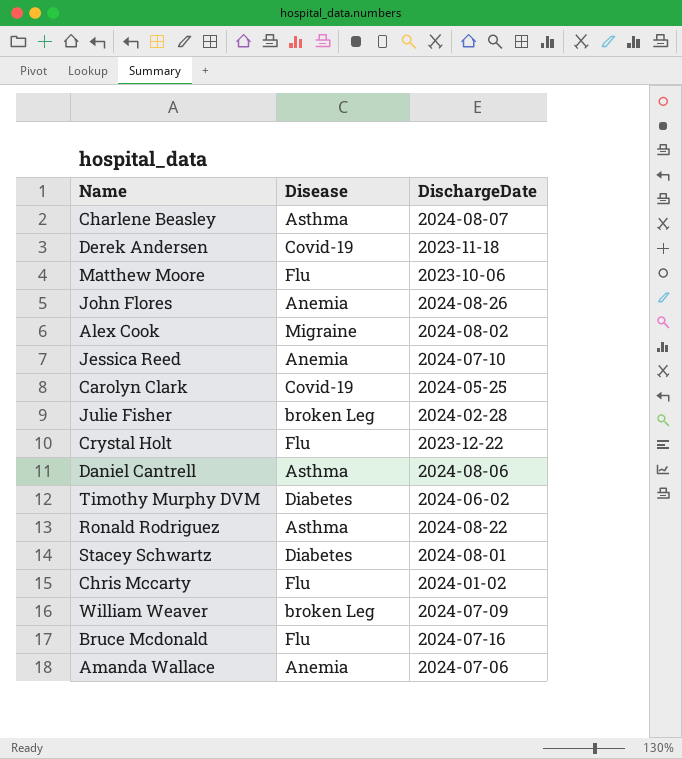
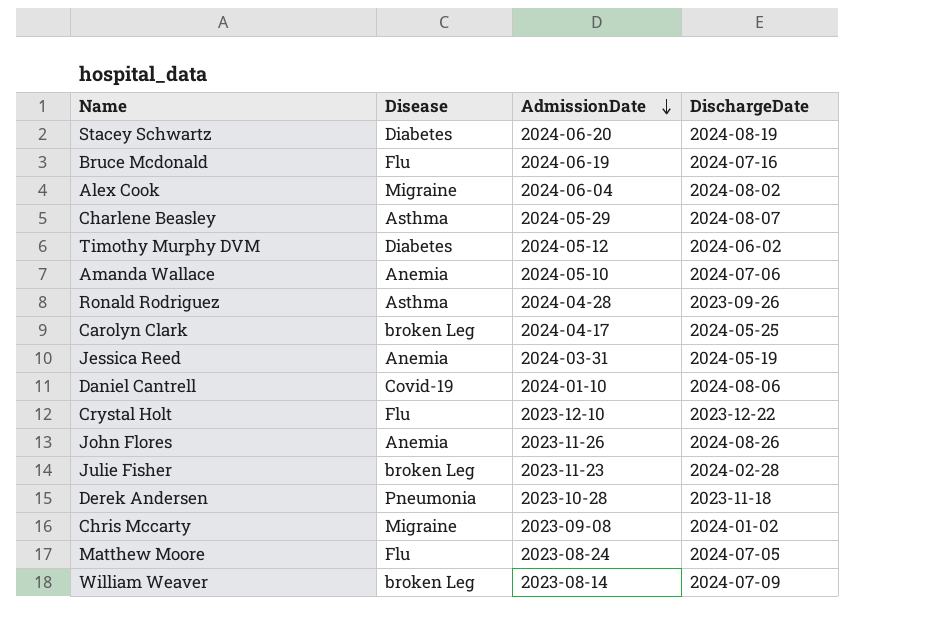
row order: none -> AdmissionDate descending
column AdmissionDate | position: none -> 3
Stacey Schwartz | DischargeDate: 2024-08-01 -> 2024-08-19
Ronald Rodriguez | DischargeDate: 2024-08-22 -> 2023-09-26
Carolyn Clark | Disease: Covid-19 -> broken Leg
Jessica Reed | DischargeDate: 2024-07-10 -> 2024-05-19
Daniel Cantrell | Disease: Asthma -> Covid-19
Derek Andersen | Disease: Covid-19 -> Pneumonia
Chris Mccarty | Disease: Flu -> Migraine
Matthew Moore | DischargeDate: 2023-10-06 -> 2024-07-05

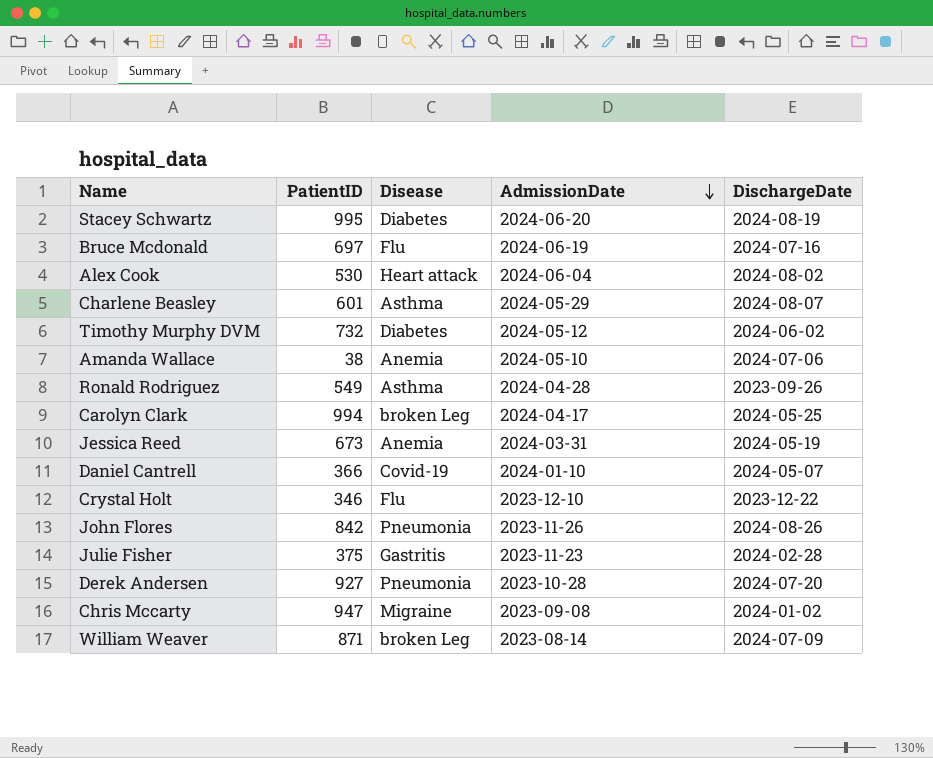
column PatientID | position: none -> 2
row Matthew Moore: Flu | 2023-08-24 | 2024-07-05 -> none
Alex Cook | Disease: Migraine -> Heart attack
Daniel Cantrell | DischargeDate: 2024-08-06 -> 2024-05-07
John Flores | Disease: Anemia -> Pneumonia
Julie Fisher | Disease: broken Leg -> Gastritis
Derek Andersen | DischargeDate: 2023-11-18 -> 2024-07-20

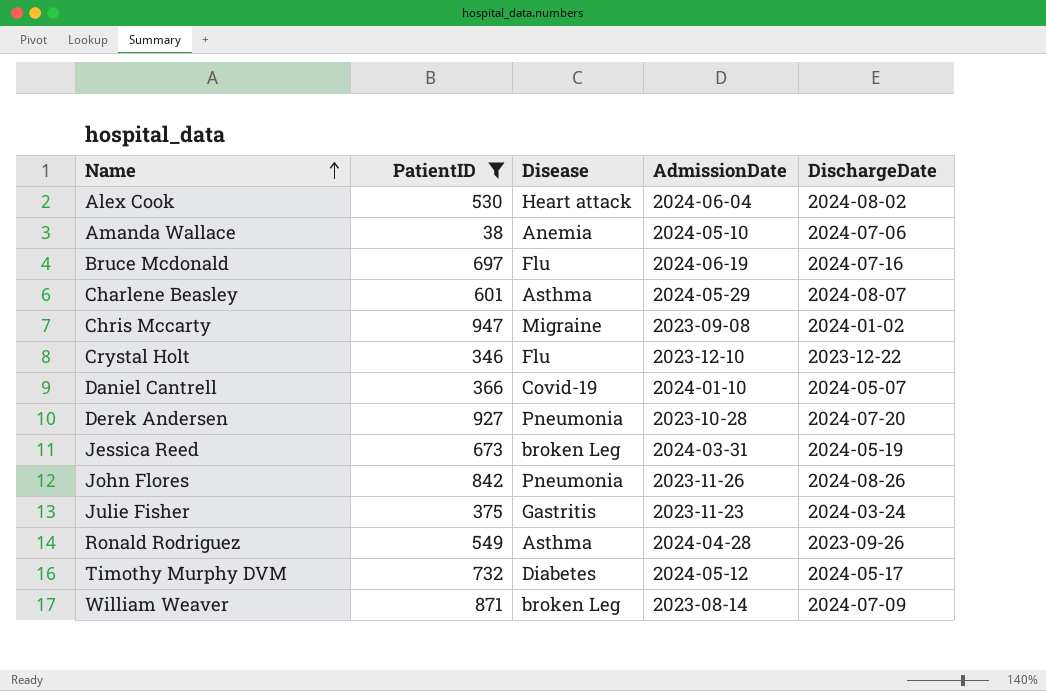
filter: none -> PatientID <= 947
row order: AdmissionDate descending -> Name ascending
Jessica Reed | Disease: Anemia -> broken Leg
Julie Fisher | DischargeDate: 2024-02-28 -> 2024-03-24
Timothy Murphy DVM | DischargeDate: 2024-06-02 -> 2024-05-17

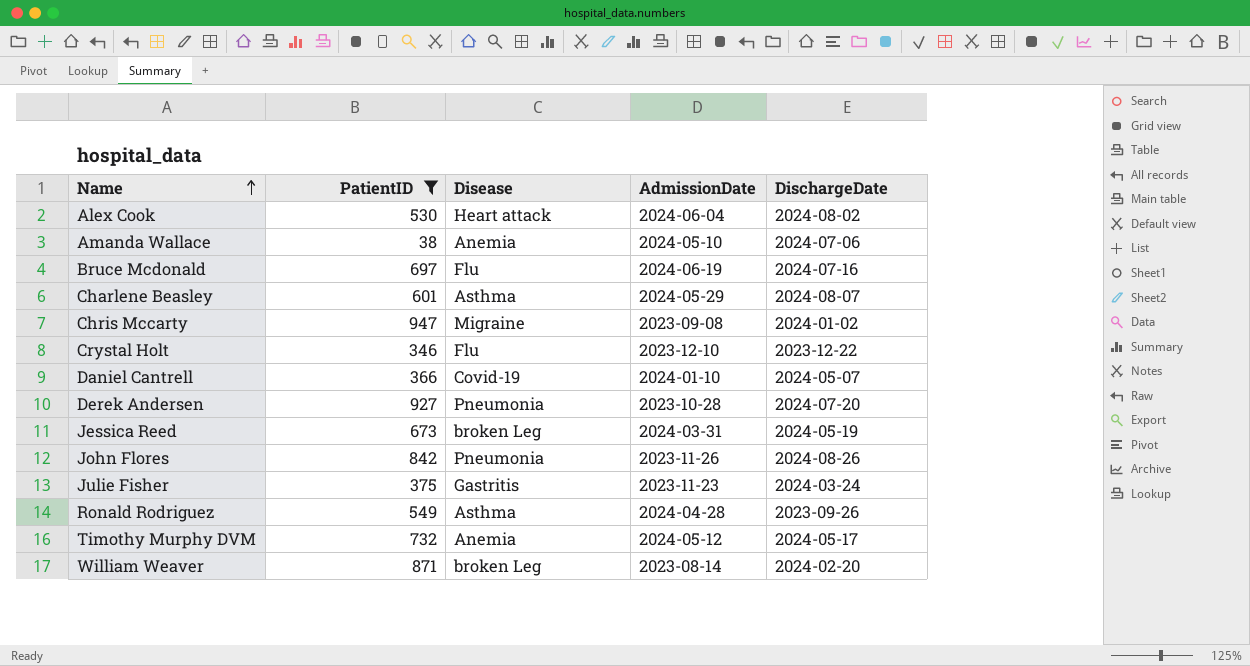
Timothy Murphy DVM | Disease: Diabetes -> Anemia
William Weaver | DischargeDate: 2024-07-09 -> 2024-02-20

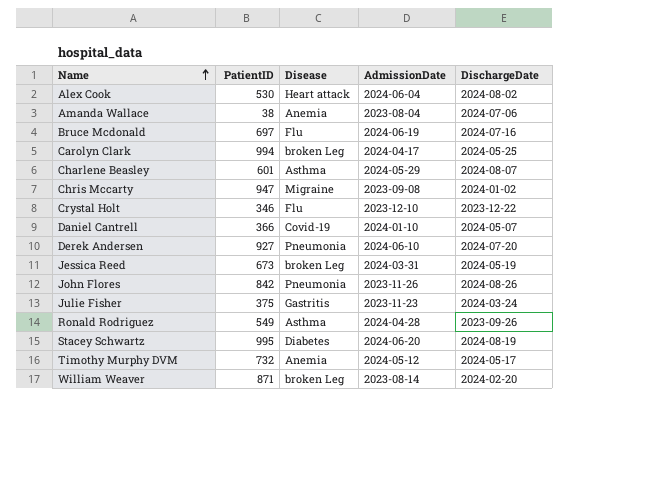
filter: PatientID <= 947 -> none
Amanda Wallace | AdmissionDate: 2024-05-10 -> 2023-08-04
Derek Andersen | AdmissionDate: 2023-10-28 -> 2024-06-10

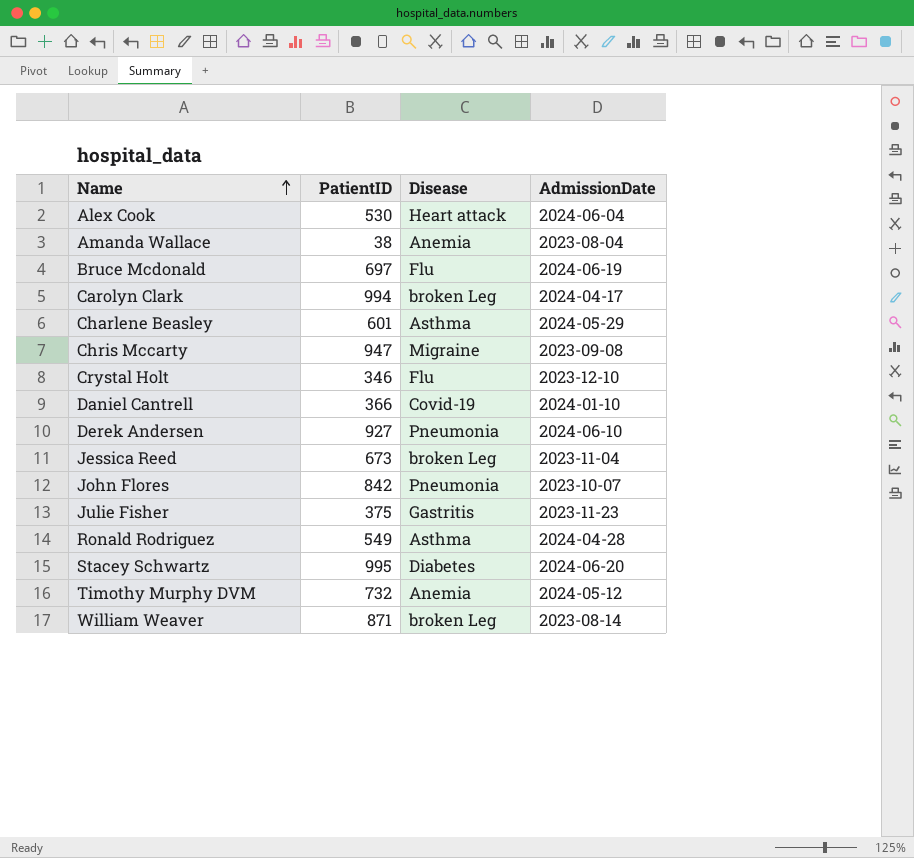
column DischargeDate | position: 5 -> none
Jessica Reed | AdmissionDate: 2024-03-31 -> 2023-11-04
John Flores | AdmissionDate: 2023-11-26 -> 2023-10-07

